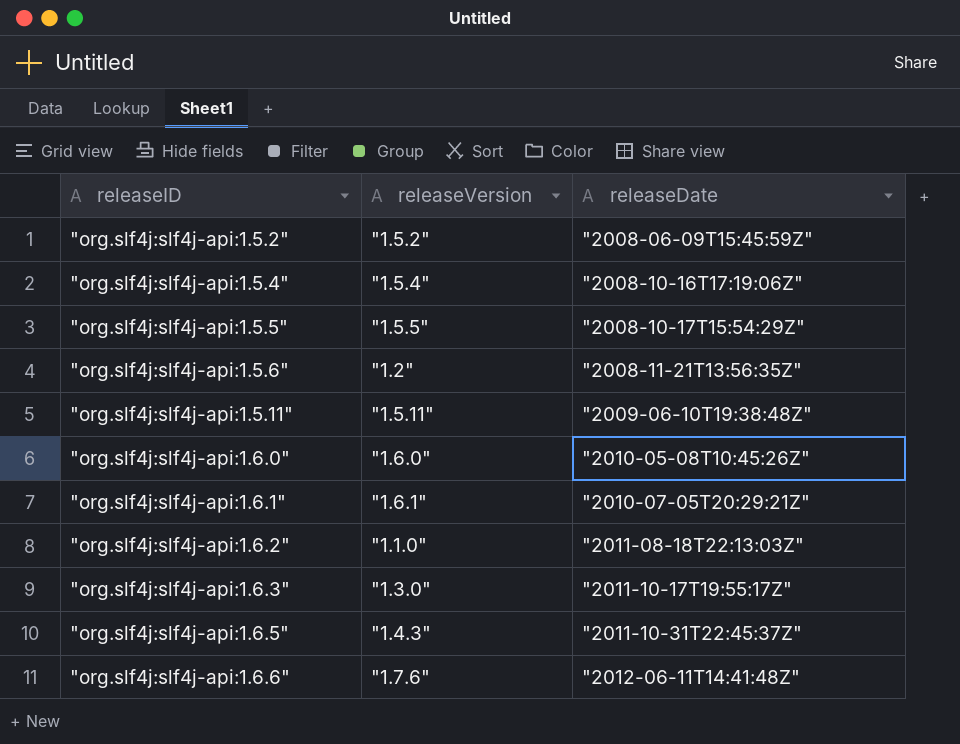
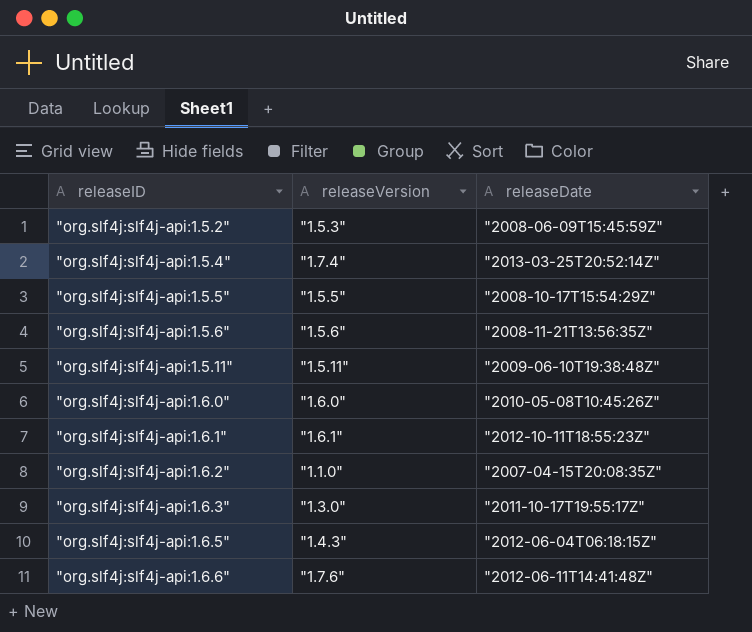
"org.slf4j:slf4j-api:1.5.2" | releaseVersion: "1.5.2" -> "1.5.3"
"org.slf4j:slf4j-api:1.5.4" | releaseVersion: "1.5.4" -> "1.7.4"
"org.slf4j:slf4j-api:1.5.4" | releaseDate: "2008-10-16T17:19:06Z" -> "2013-03-25T20:52:14Z"
"org.slf4j:slf4j-api:1.5.6" | releaseVersion: "1.2" -> "1.5.6"
"org.slf4j:slf4j-api:1.6.1" | releaseDate: "2010-07-05T20:29:21Z" -> "2012-10-11T18:55:23Z"
"org.slf4j:slf4j-api:1.6.2" | releaseDate: "2011-08-18T22:13:03Z" -> "2007-04-15T20:08:35Z"
"org.slf4j:slf4j-api:1.6.5" | releaseDate: "2011-10-31T22:45:37Z" -> "2012-06-04T06:18:15Z"

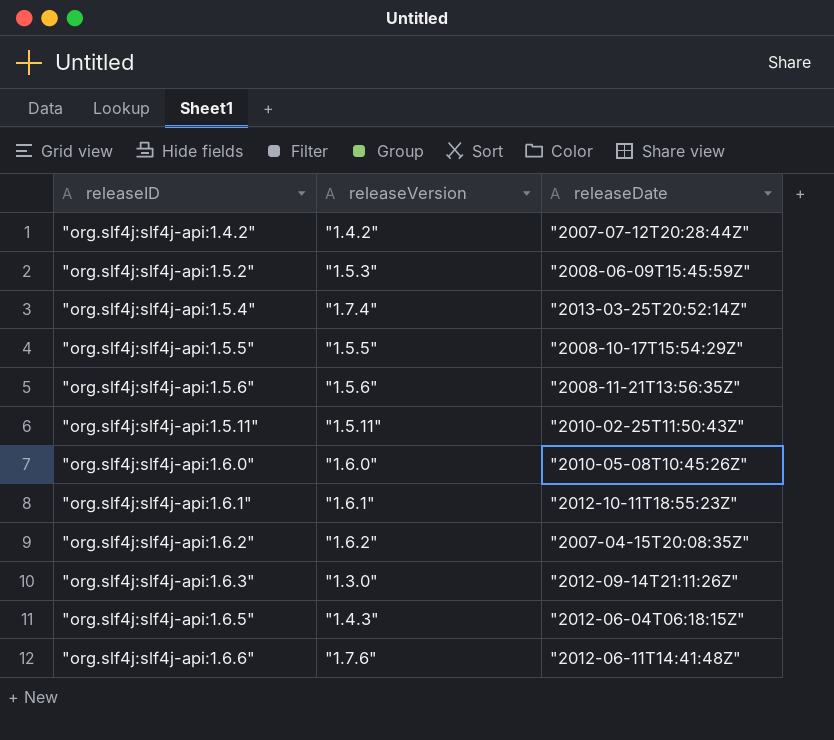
row "org.slf4j:slf4j-api:1.4.2": none -> "1.4.2" | "2007-07-12T20:28:44Z"
"org.slf4j:slf4j-api:1.5.11" | releaseDate: "2009-06-10T19:38:48Z" -> "2010-02-25T11:50:43Z"
"org.slf4j:slf4j-api:1.6.2" | releaseVersion: "1.1.0" -> "1.6.2"
"org.slf4j:slf4j-api:1.6.3" | releaseDate: "2011-10-17T19:55:17Z" -> "2012-09-14T21:11:26Z"

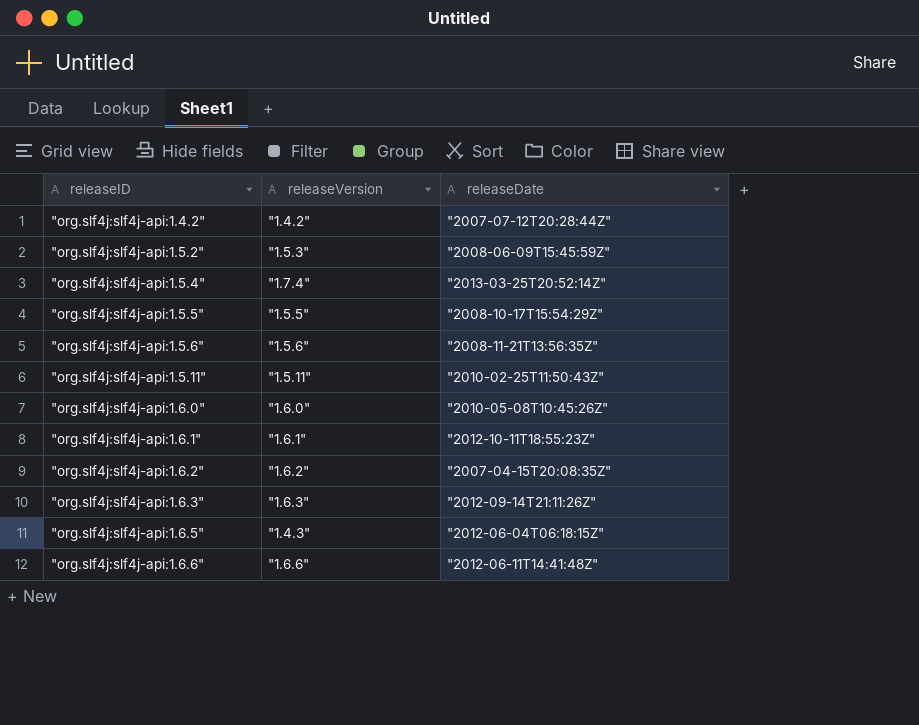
"org.slf4j:slf4j-api:1.6.3" | releaseVersion: "1.3.0" -> "1.6.3"
"org.slf4j:slf4j-api:1.6.6" | releaseVersion: "1.7.6" -> "1.6.6"

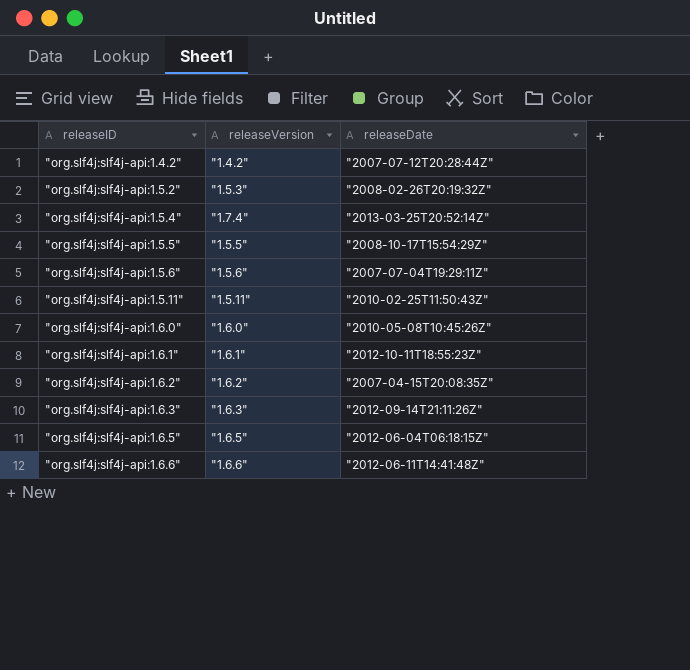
"org.slf4j:slf4j-api:1.5.2" | releaseDate: "2008-06-09T15:45:59Z" -> "2008-02-26T20:19:32Z"
"org.slf4j:slf4j-api:1.5.6" | releaseDate: "2008-11-21T13:56:35Z" -> "2007-07-04T19:29:11Z"
"org.slf4j:slf4j-api:1.6.5" | releaseVersion: "1.4.3" -> "1.6.5"

